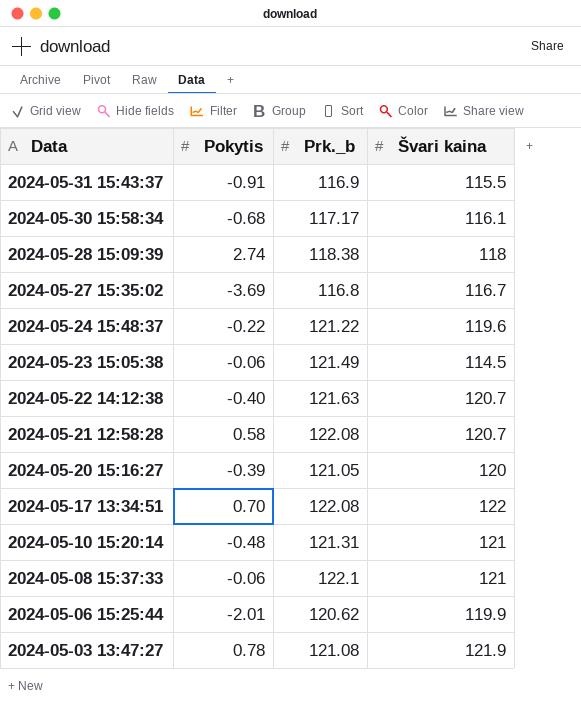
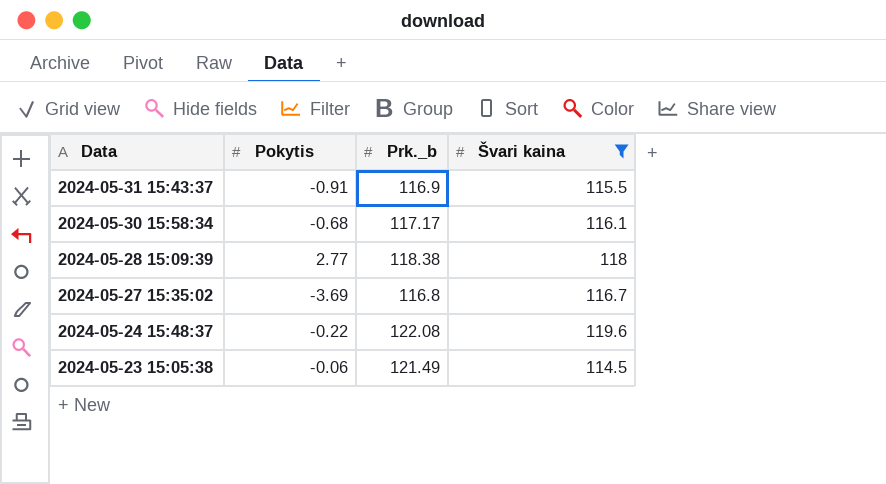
filter: none -> Švari kaina <= 119.6
2024-05-28 15:09:39 | Pokytis: 2.74 -> 2.77
2024-05-24 15:48:37 | Prk._b: 121.22 -> 122.08

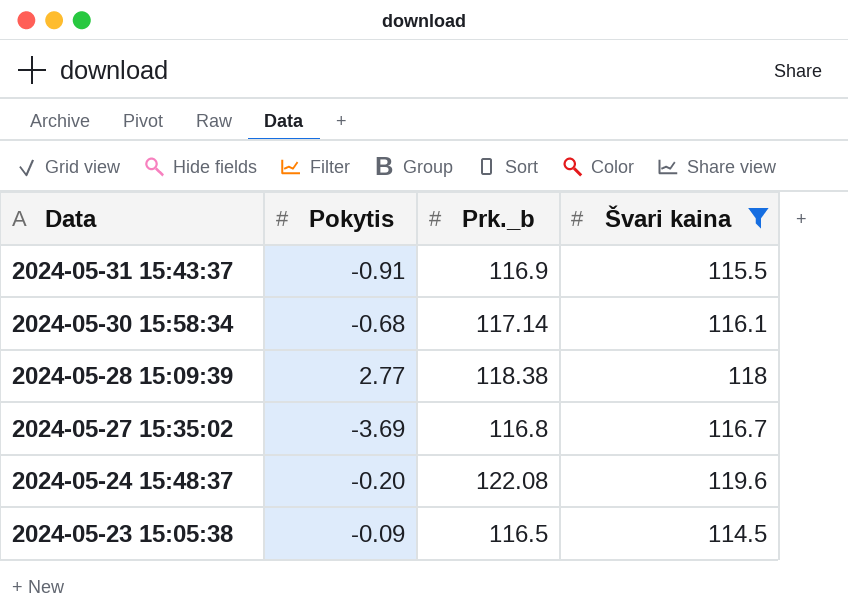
2024-05-30 15:58:34 | Prk._b: 117.17 -> 117.14
2024-05-24 15:48:37 | Pokytis: -0.22 -> -0.20
2024-05-23 15:05:38 | Pokytis: -0.06 -> -0.09
2024-05-23 15:05:38 | Prk._b: 121.49 -> 116.5

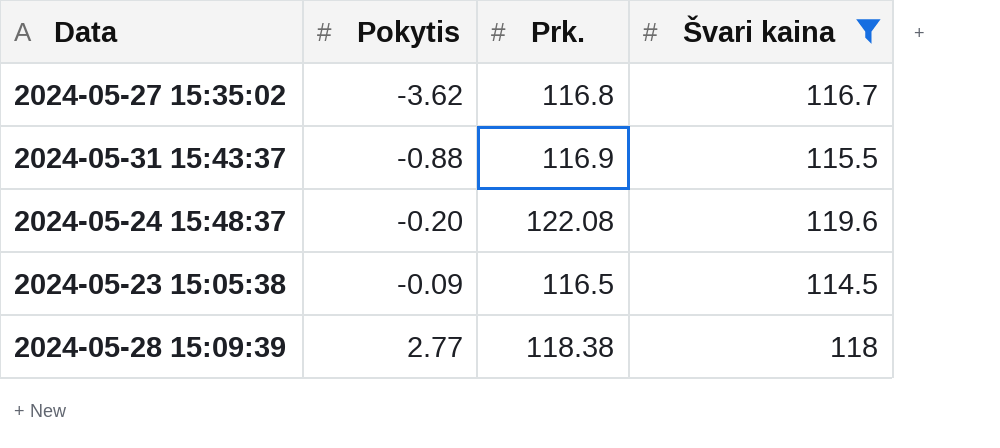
row order: Data descending -> Pokytis ascending
column name: Prk._b -> Prk.
row 2024-05-30 15:58:34: -0.68 | 117.14 | 116.1 -> none
2024-05-27 15:35:02 | Pokytis: -3.69 -> -3.62
2024-05-31 15:43:37 | Pokytis: -0.91 -> -0.88

